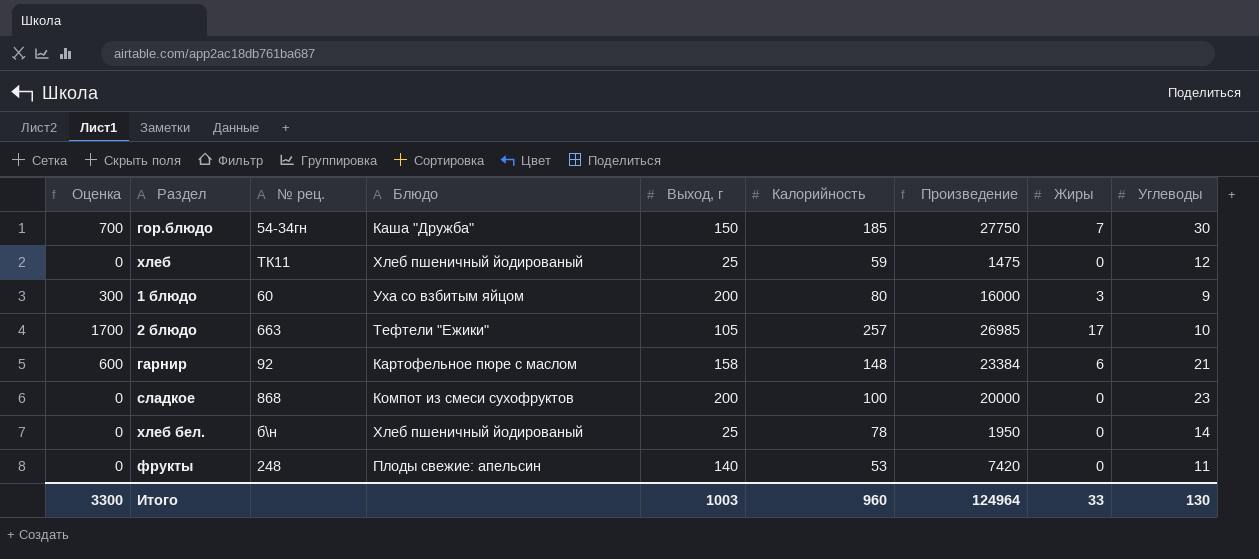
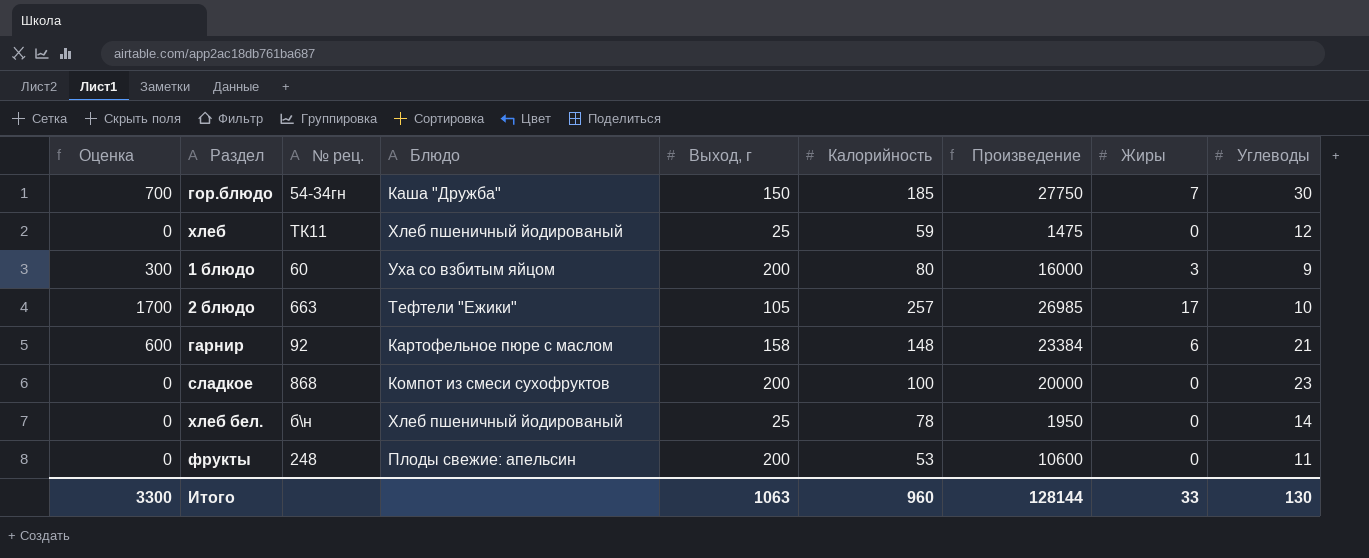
фрукты | Выход, г: 140 -> 200
фрукты | Произведение: 7420 -> 10600
Итого | Выход, г: 1003 -> 1063
Итого | Произведение: 124964 -> 128144

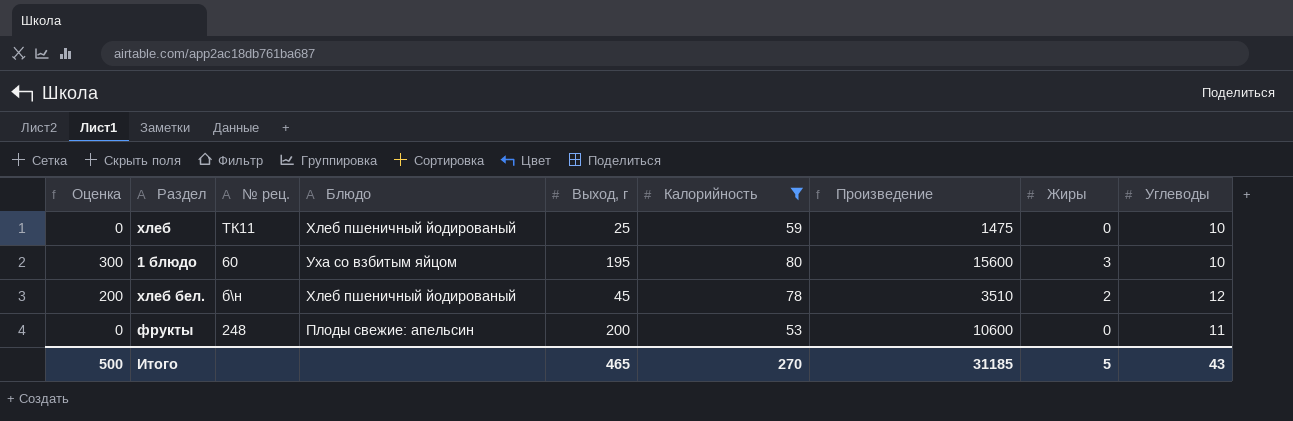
filter: none -> Калорийность <= 80
хлеб | Углеводы: 12 -> 10
1 блюдо | Выход, г: 200 -> 195
1 блюдо | Произведение: 16000 -> 15600
1 блюдо | Углеводы: 9 -> 10
хлеб бел. | Оценка: 0 -> 200
хлеб бел. | Выход, г: 25 -> 45
хлеб бел. | Произведение: 1950 -> 3510
хлеб бел. | Жиры: 0 -> 2
хлеб бел. | Углеводы: 14 -> 12
Итого | Оценка: 3300 -> 500
Итого | Выход, г: 1063 -> 465
Итого | Калорийность: 960 -> 270
Итого | Произведение: 128144 -> 31185
Итого | Жиры: 33 -> 5
Итого | Углеводы: 130 -> 43

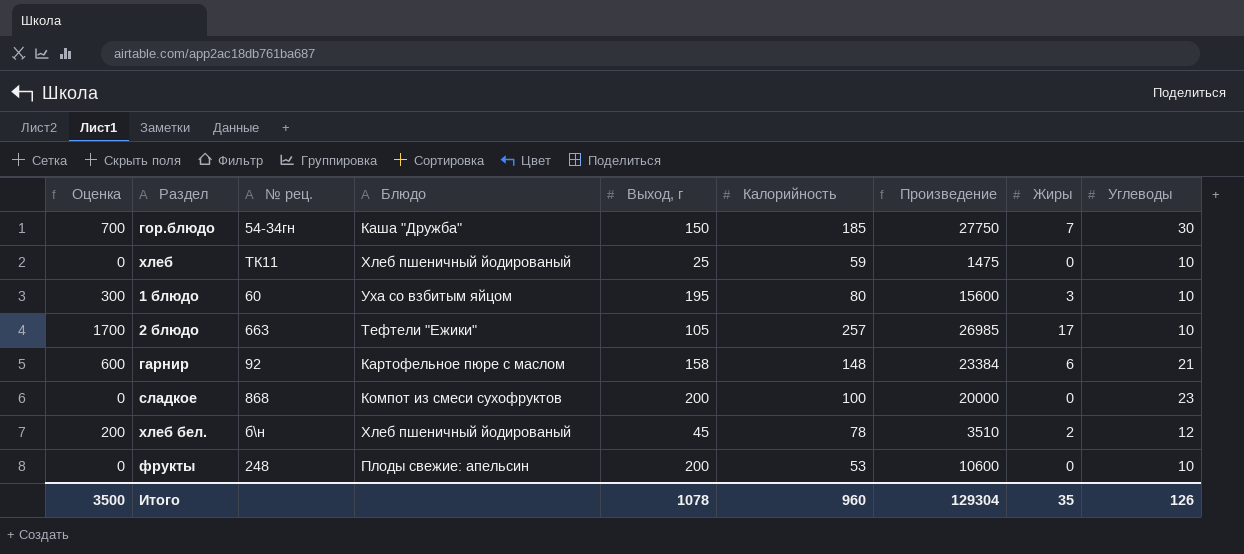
filter: Калорийность <= 80 -> none
фрукты | Углеводы: 11 -> 10
Итого | Оценка: 500 -> 3500
Итого | Выход, г: 465 -> 1078
Итого | Калорийность: 270 -> 960
Итого | Произведение: 31185 -> 129304
Итого | Жиры: 5 -> 35
Итого | Углеводы: 43 -> 126

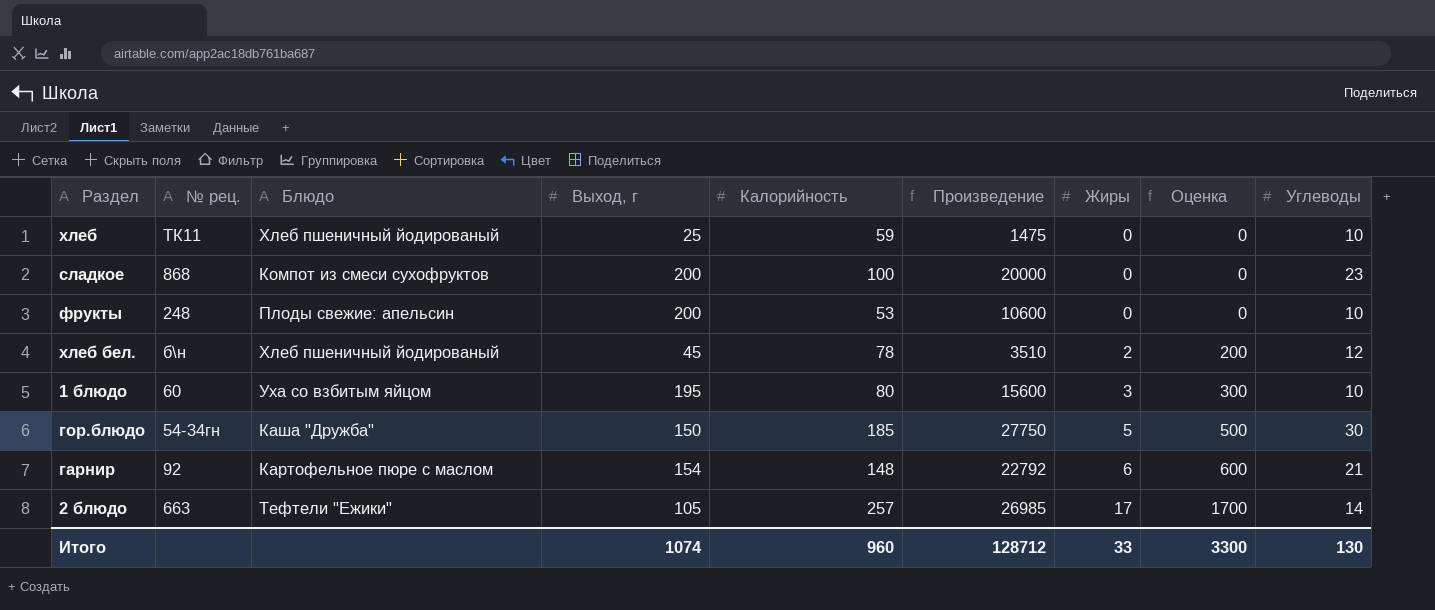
row order: none -> Жиры ascending
column Оценка | position: 1 -> 8
гор.блюдо | Жиры: 7 -> 5
гор.блюдо | Оценка: 700 -> 500
гарнир | Выход, г: 158 -> 154
гарнир | Произведение: 23384 -> 22792
2 блюдо | Углеводы: 10 -> 14
Итого | Выход, г: 1078 -> 1074
Итого | Произведение: 129304 -> 128712
Итого | Жиры: 35 -> 33
Итого | Оценка: 3500 -> 3300
Итого | Углеводы: 126 -> 130

